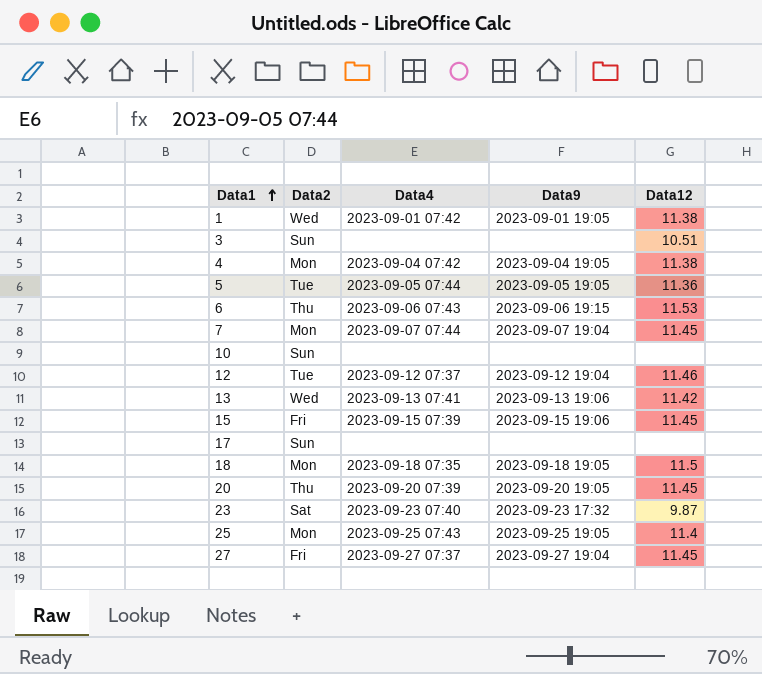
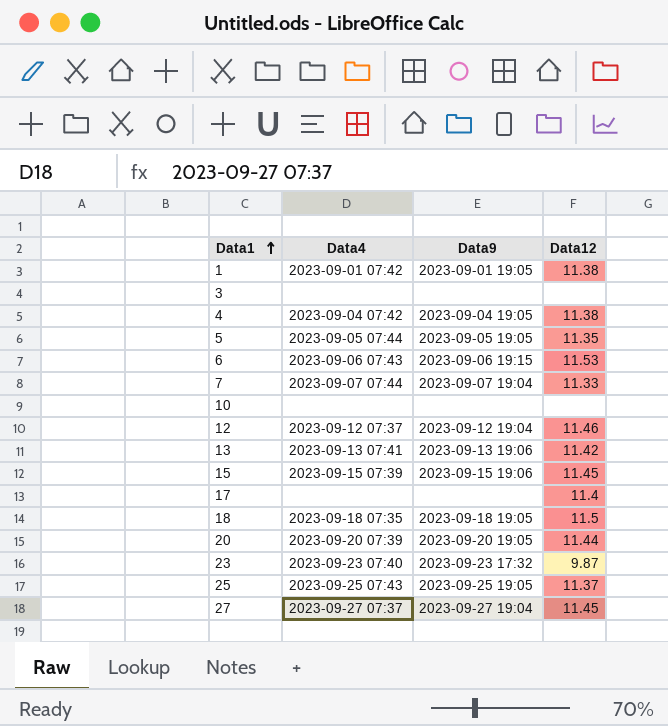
column Data2 | position: 2 -> none
3 | Data12: 10.51 -> none
5 | Data12: 11.36 -> 11.35
7 | Data12: 11.45 -> 11.33
17 | Data12: none -> 11.4
20 | Data12: 11.45 -> 11.44
25 | Data12: 11.4 -> 11.37

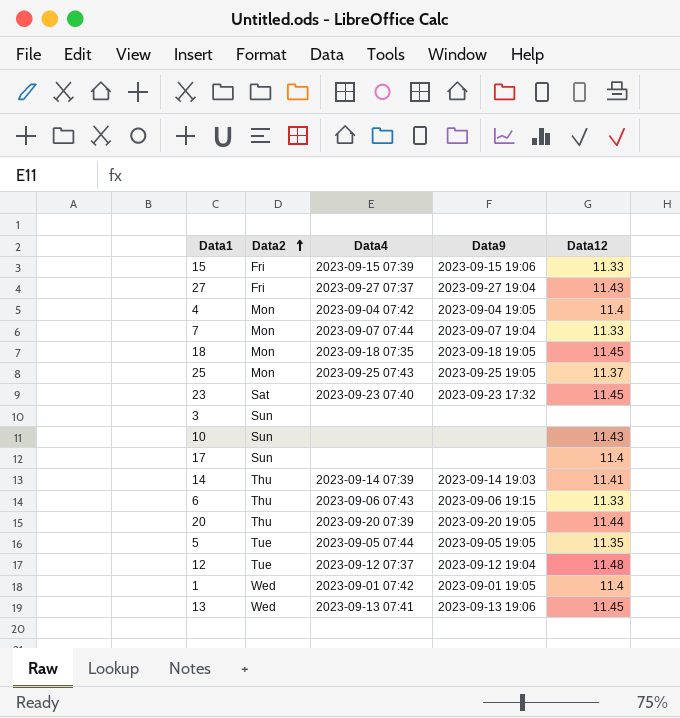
row order: Data1 ascending -> Data2 ascending
column Data2 | position: none -> 2
15 | Data12: 11.45 -> 11.33
27 | Data12: 11.45 -> 11.43
4 | Data12: 11.38 -> 11.4
18 | Data12: 11.5 -> 11.45
23 | Data12: 9.87 -> 11.45
10 | Data12: none -> 11.43
row 14: none -> Thu | 2023-09-14 07:39 | 2023-09-14 19:03 | 11.41
6 | Data12: 11.53 -> 11.33
12 | Data12: 11.46 -> 11.48
1 | Data12: 11.38 -> 11.4
13 | Data12: 11.42 -> 11.45

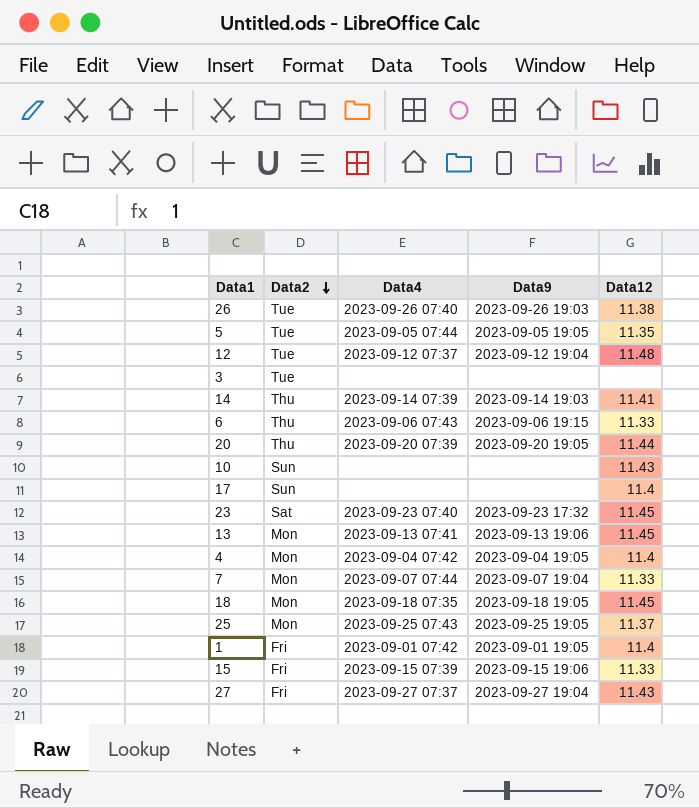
row order: Data2 ascending -> Data2 descending
row 26: none -> Tue | 2023-09-26 07:40 | 2023-09-26 19:03 | 11.38
3 | Data2: Sun -> Tue
13 | Data2: Wed -> Mon
1 | Data2: Wed -> Fri

